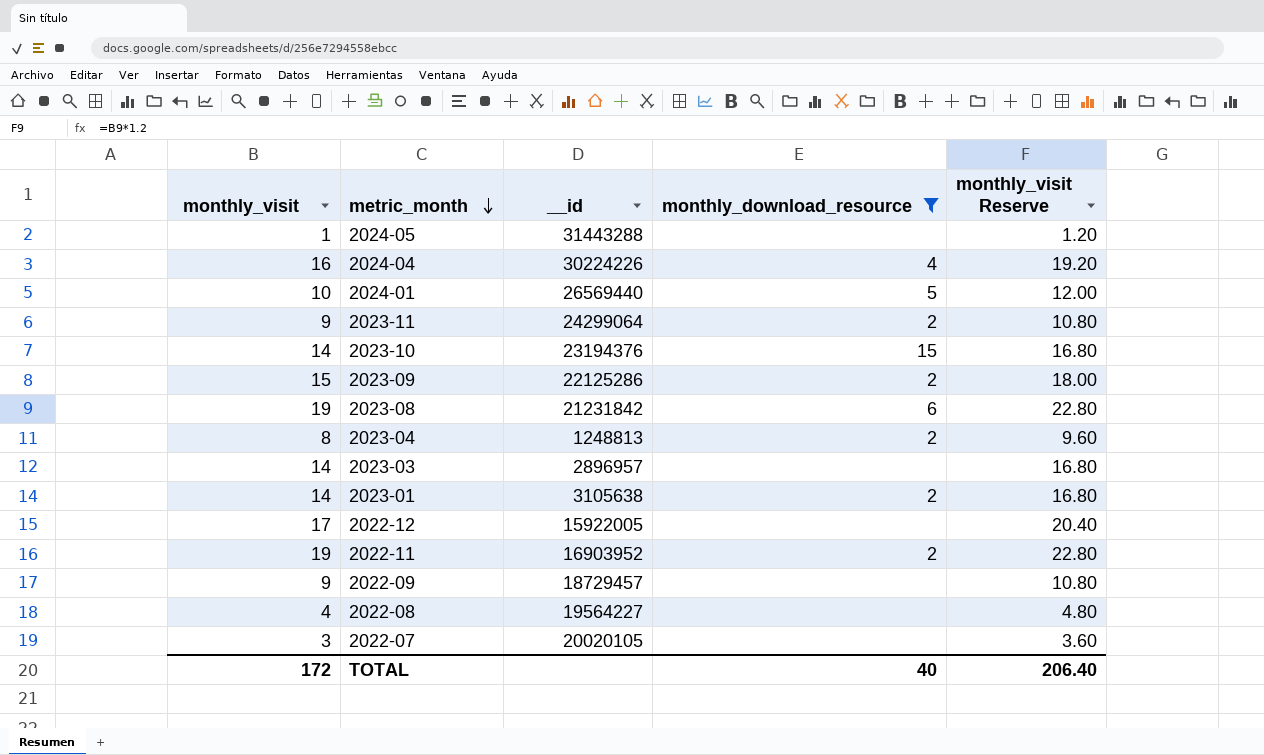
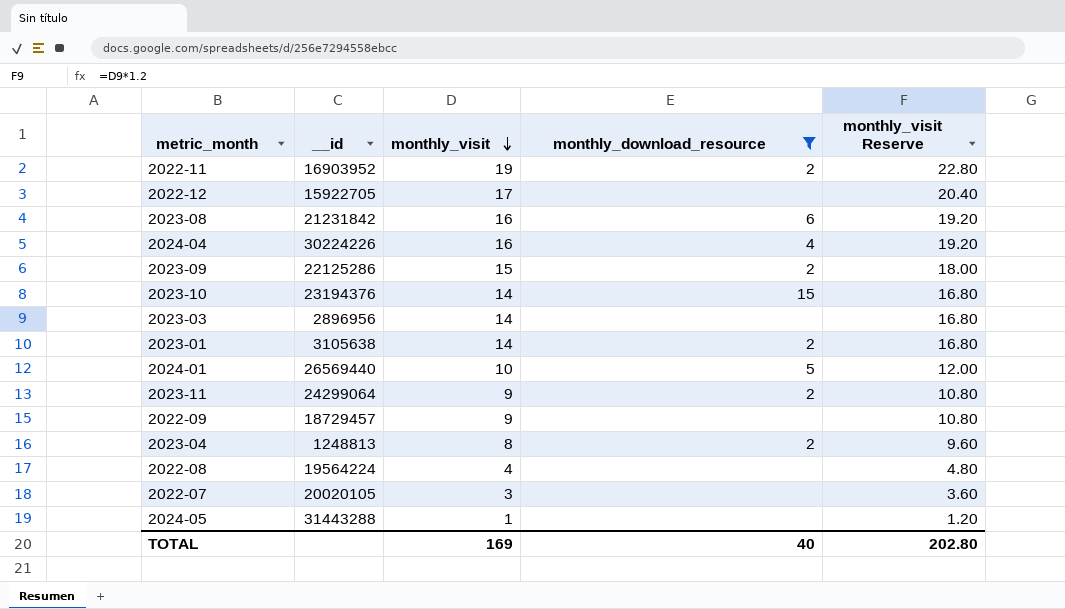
row order: metric_month descending -> monthly_visit descending
column monthly_visit | position: 1 -> 3
2022-12 | __id: 15922005 -> 15922705
2023-08 | monthly_visit: 19 -> 16
2023-08 | monthly_visit Reserve: 22.80 -> 19.20
2023-03 | __id: 2896957 -> 2896956
2022-08 | __id: 19564227 -> 19564224
TOTAL | monthly_visit: 172 -> 169
TOTAL | monthly_visit Reserve: 206.40 -> 202.80

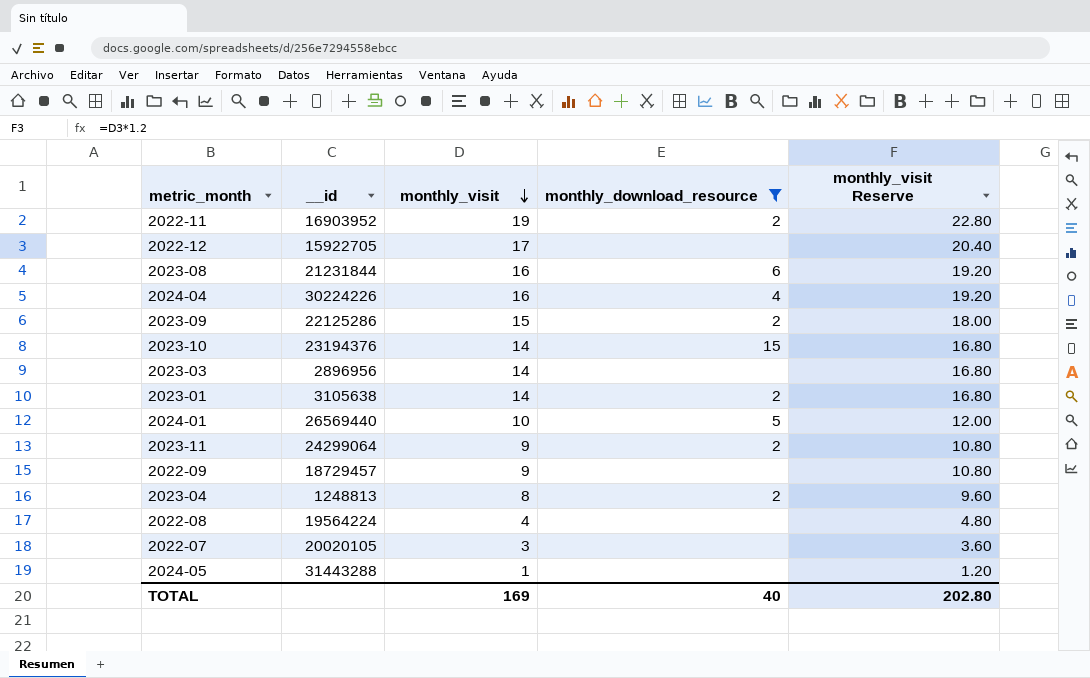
2023-08 | __id: 21231842 -> 21231844

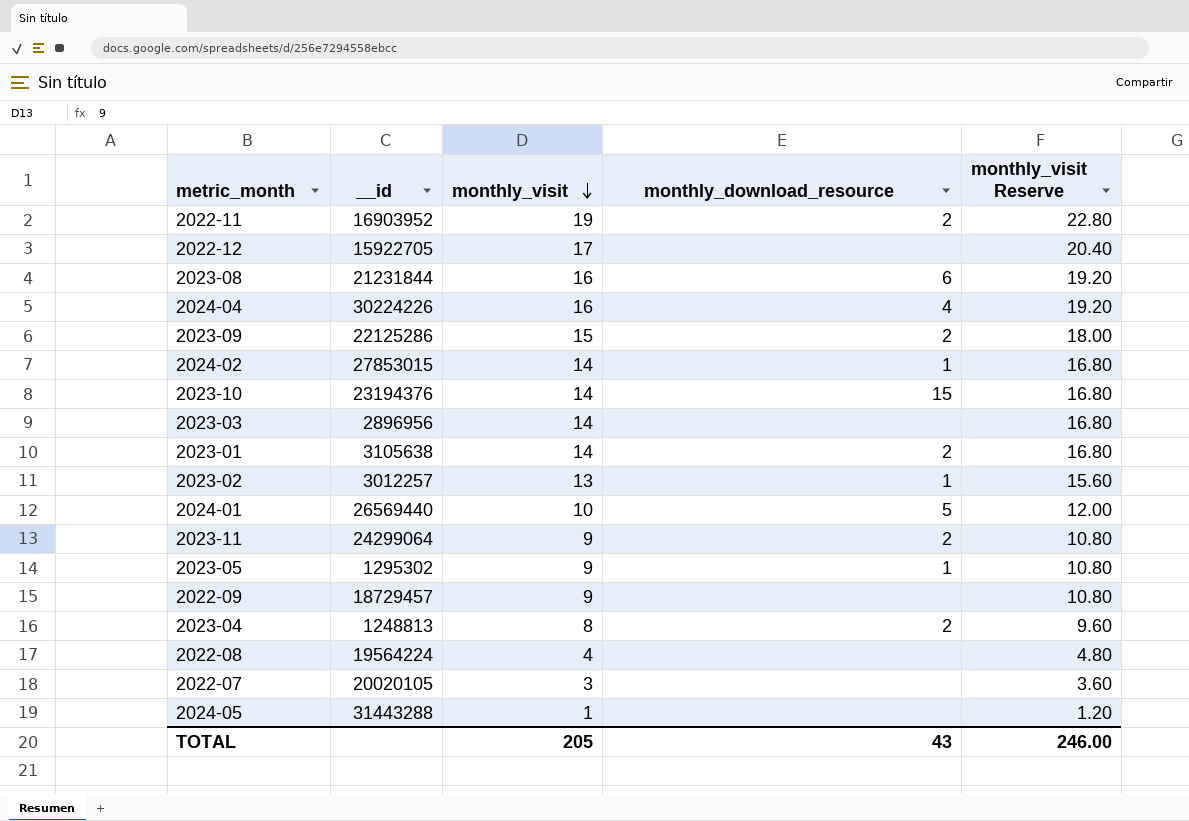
filter: monthly_download_resource != 1 -> none
TOTAL | monthly_visit: 169 -> 205
TOTAL | monthly_download_resource: 40 -> 43
TOTAL | monthly_visit Reserve: 202.80 -> 246.00

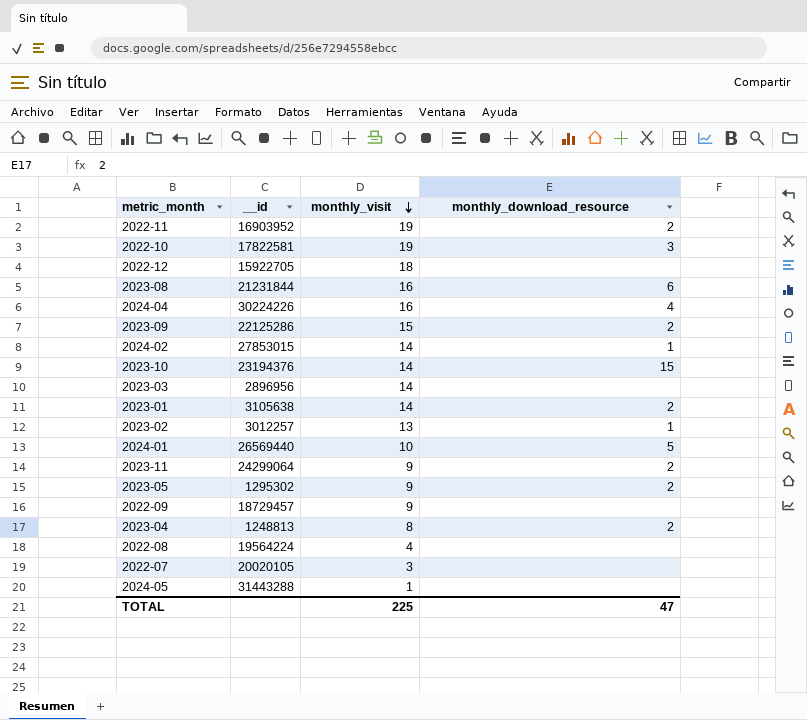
column monthly_visit Reserve | formula: [monthly_visit] * 1.2 -> none
row 2022-10: none -> 17822581 | 19 | 3
2022-12 | monthly_visit: 17 -> 18
2023-05 | monthly_download_resource: 1 -> 2
TOTAL | monthly_visit: 205 -> 225
TOTAL | monthly_download_resource: 43 -> 47

